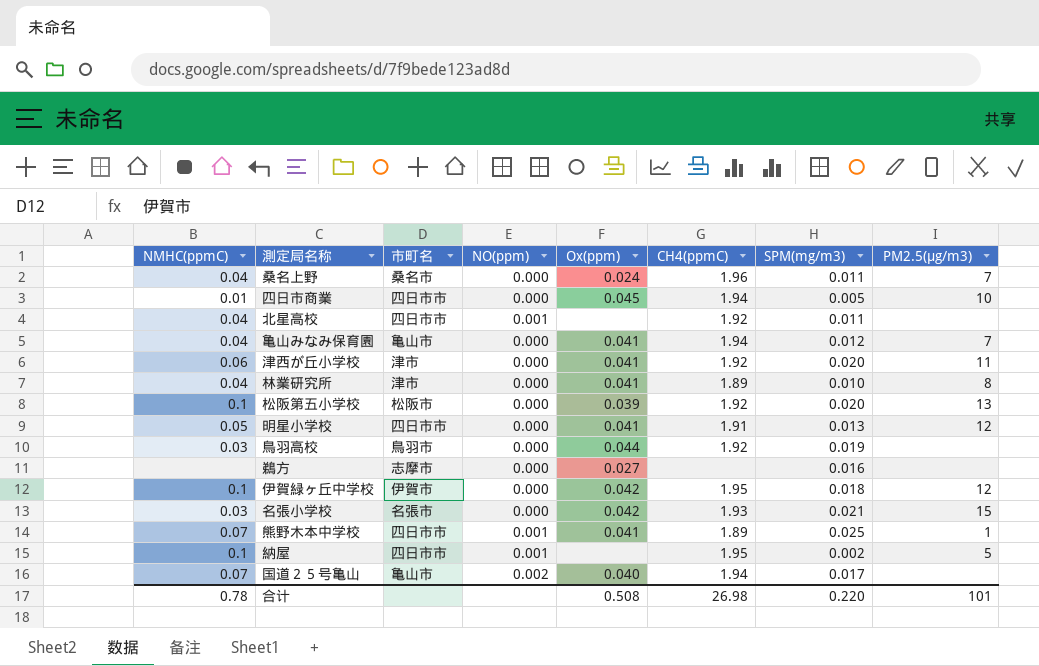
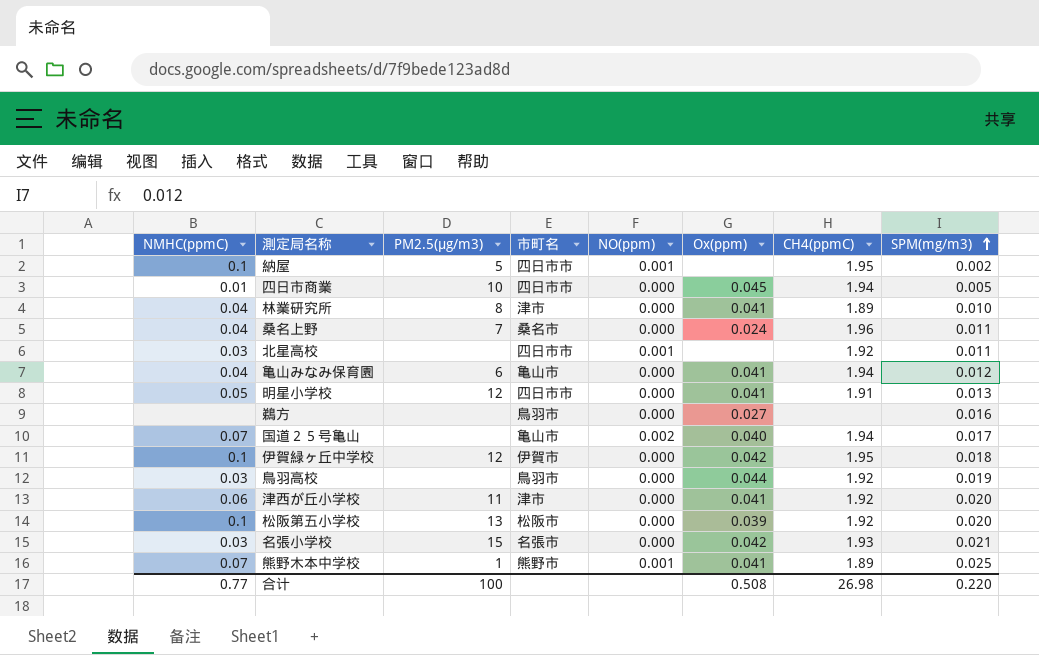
row order: none -> SPM(mg/m3) ascending
column PM2.5(μg/m3) | position: 8 -> 3
北星高校 | NMHC(ppmC): 0.04 -> 0.03
亀山みなみ保育園 | PM2.5(μg/m3): 7 -> 6
鵜方 | 市町名: 志摩市 -> 鳥羽市
熊野木本中学校 | 市町名: 四日市市 -> 熊野市
合计 | NMHC(ppmC): 0.78 -> 0.77
合计 | PM2.5(μg/m3): 101 -> 100

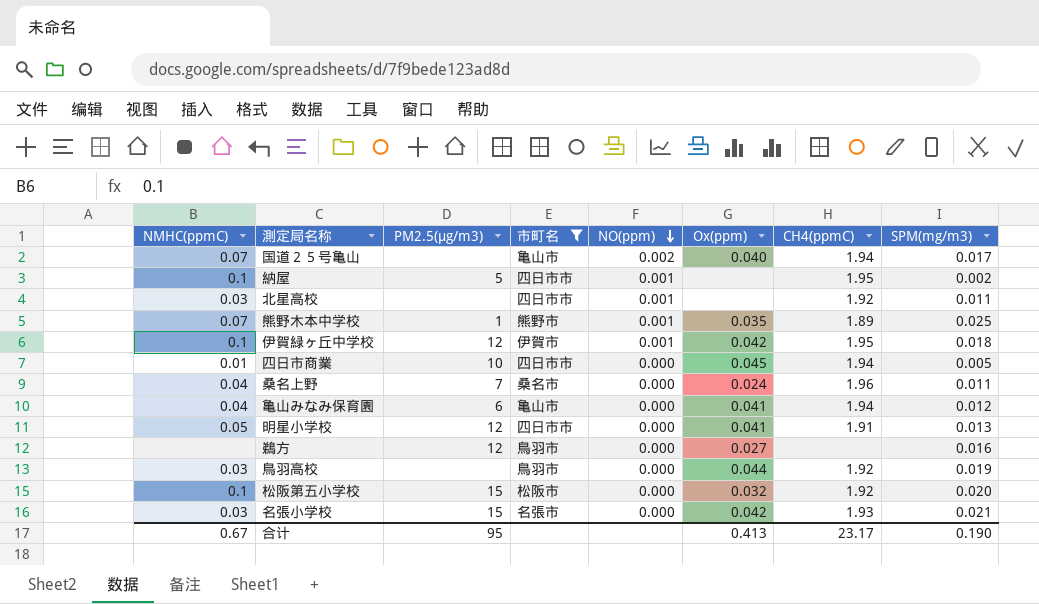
filter: none -> 市町名 != 津市
row order: SPM(mg/m3) ascending -> NO(ppm) descending
熊野木本中学校 | Ox(ppm): 0.041 -> 0.035
伊賀緑ヶ丘中学校 | NO(ppm): 0.000 -> 0.001
鵜方 | PM2.5(μg/m3): none -> 12
松阪第五小学校 | PM2.5(μg/m3): 13 -> 15
松阪第五小学校 | Ox(ppm): 0.039 -> 0.032
合计 | NMHC(ppmC): 0.77 -> 0.67
合计 | PM2.5(μg/m3): 100 -> 95
合计 | Ox(ppm): 0.508 -> 0.413
合计 | CH4(ppmC): 26.98 -> 23.17
合计 | SPM(mg/m3): 0.220 -> 0.190

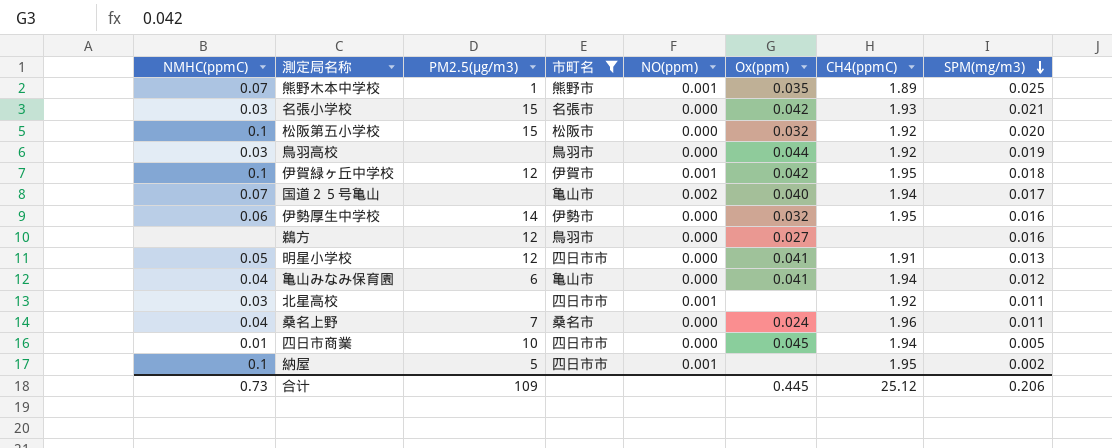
row order: NO(ppm) descending -> SPM(mg/m3) descending
row 伊勢厚生中学校: none -> 0.06 | 14 | 伊勢市 | 0.000 | 0.032 | 1.95 | 0.016
合计 | NMHC(ppmC): 0.67 -> 0.73
合计 | PM2.5(μg/m3): 95 -> 109
合计 | Ox(ppm): 0.413 -> 0.445
合计 | CH4(ppmC): 23.17 -> 25.12
合计 | SPM(mg/m3): 0.190 -> 0.206

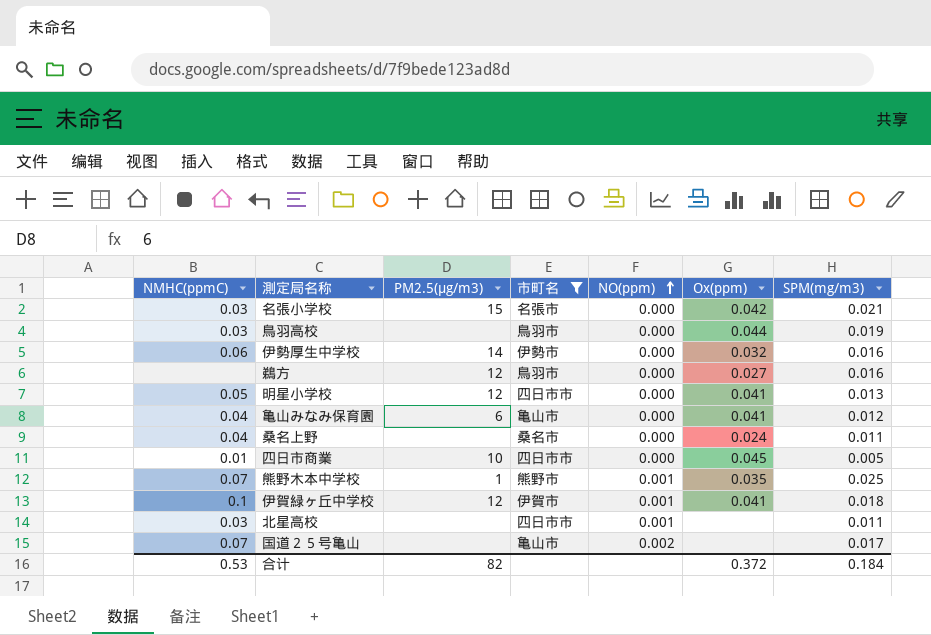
row order: SPM(mg/m3) descending -> NO(ppm) ascending
column CH4(ppmC) | position: 7 -> none
row 松阪第五小学校: 0.1 | 15 | 松阪市 | 0.000 | 0.032 | 1.92 | 0.020 -> none
row 納屋: 0.1 | 5 | 四日市市 | 0.001 | none | 1.95 | 0.002 -> none
桑名上野 | PM2.5(μg/m3): 7 -> none
伊賀緑ヶ丘中学校 | Ox(ppm): 0.042 -> 0.041
国道２５号亀山 | Ox(ppm): 0.040 -> none
合计 | NMHC(ppmC): 0.73 -> 0.53
合计 | PM2.5(μg/m3): 109 -> 82
合计 | Ox(ppm): 0.445 -> 0.372
合计 | SPM(mg/m3): 0.206 -> 0.184

